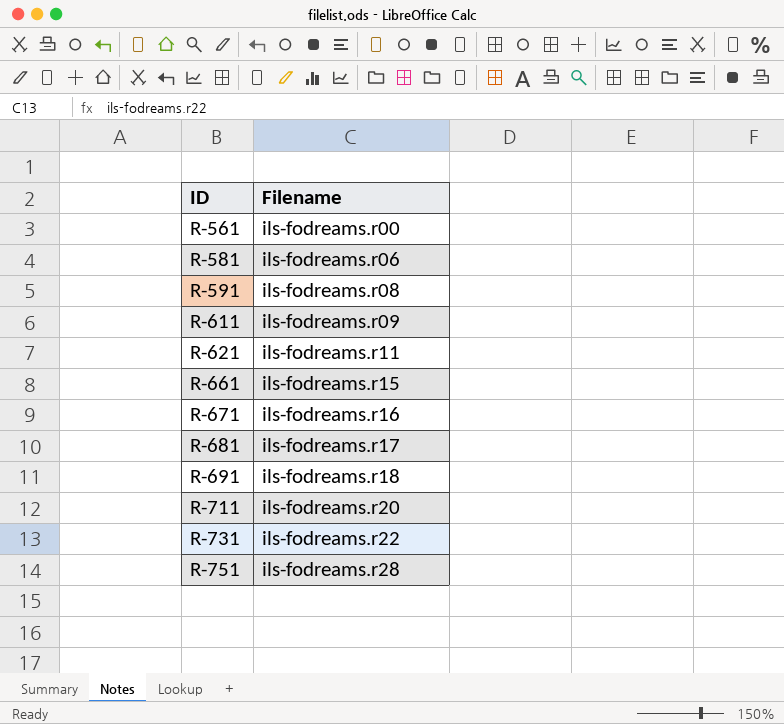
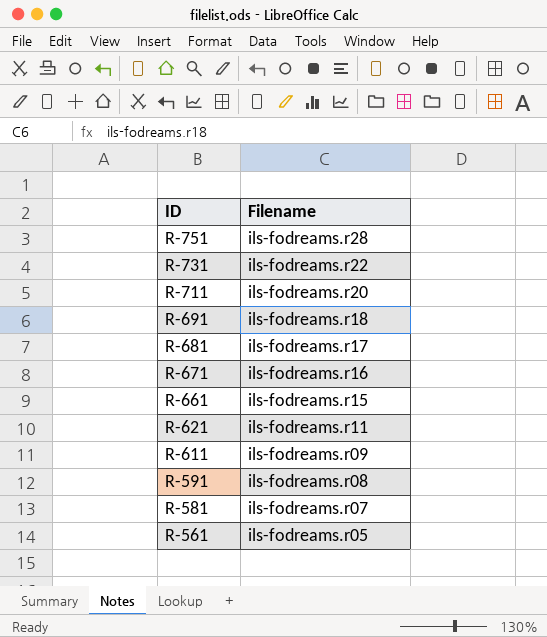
row order: ID ascending -> ID descending
R-581 | Filename: ils-fodreams.r06 -> ils-fodreams.r07
R-561 | Filename: ils-fodreams.r00 -> ils-fodreams.r05

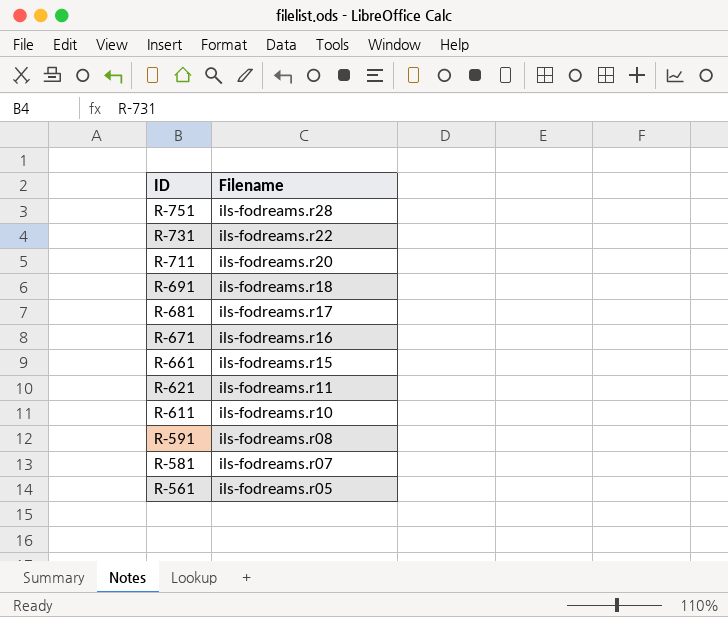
R-611 | Filename: ils-fodreams.r09 -> ils-fodreams.r10

